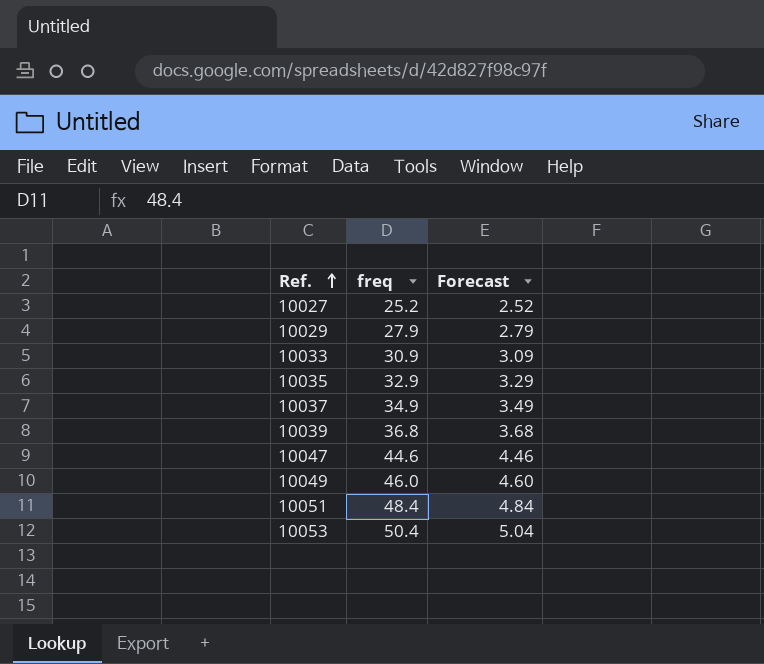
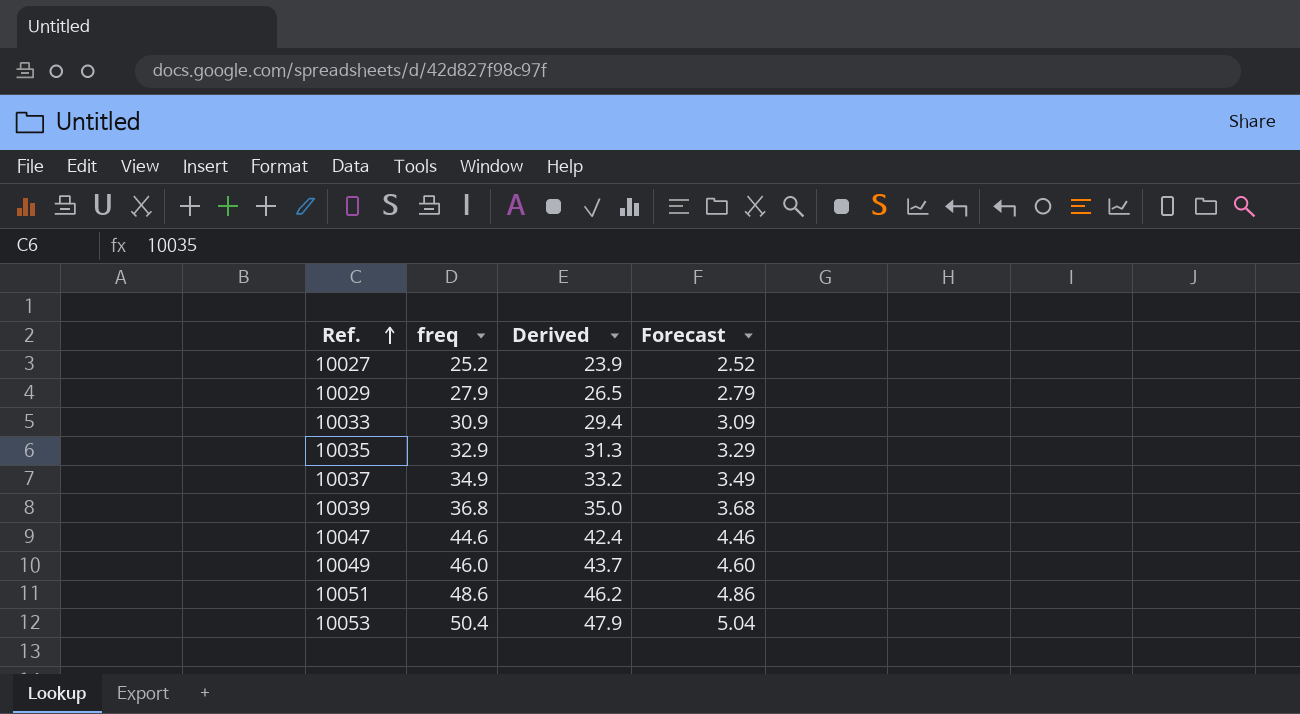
column Derived | formula: none -> [freq] * 0.95
10051 | freq: 48.4 -> 48.6
10051 | Forecast: 4.84 -> 4.86

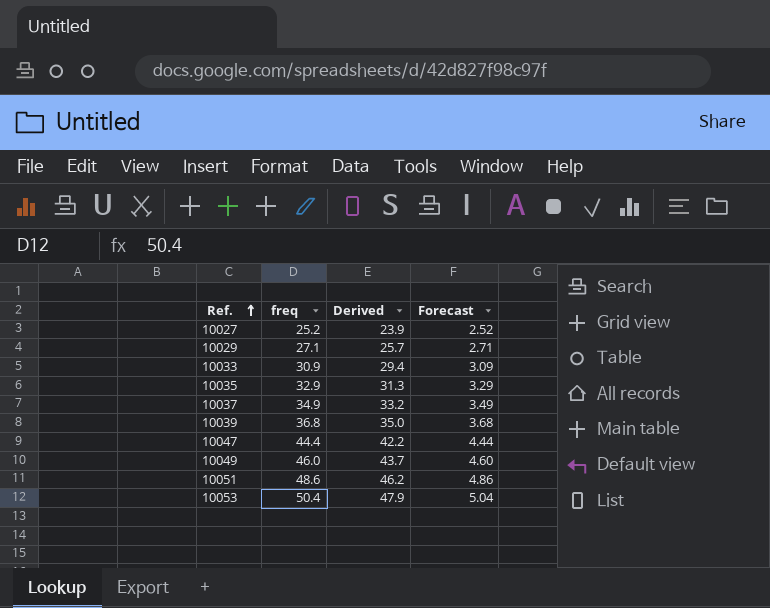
10029 | freq: 27.9 -> 27.1
10029 | Derived: 26.5 -> 25.7
10029 | Forecast: 2.79 -> 2.71
10047 | freq: 44.6 -> 44.4
10047 | Derived: 42.4 -> 42.2
10047 | Forecast: 4.46 -> 4.44

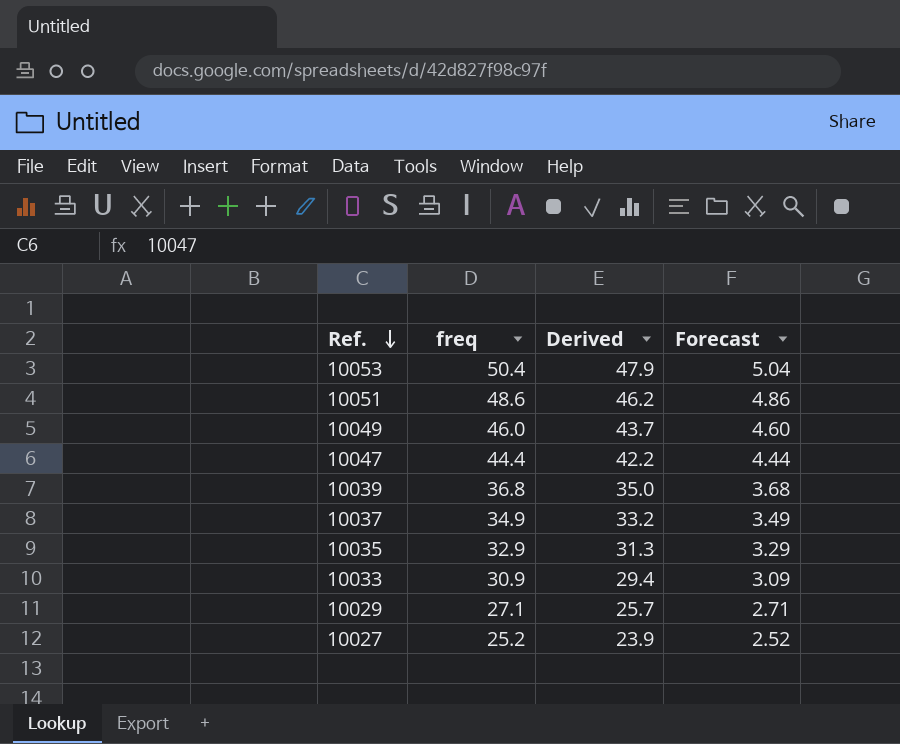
row order: Ref. ascending -> Ref. descending

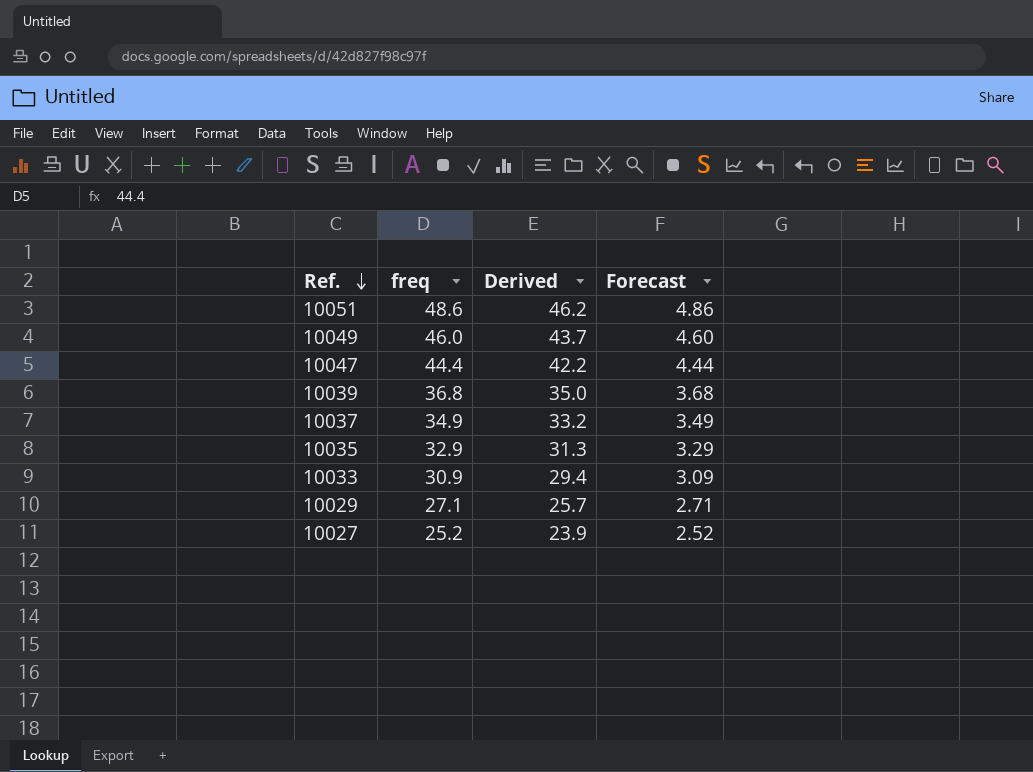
row 10053: 50.4 | 47.9 | 5.04 -> none

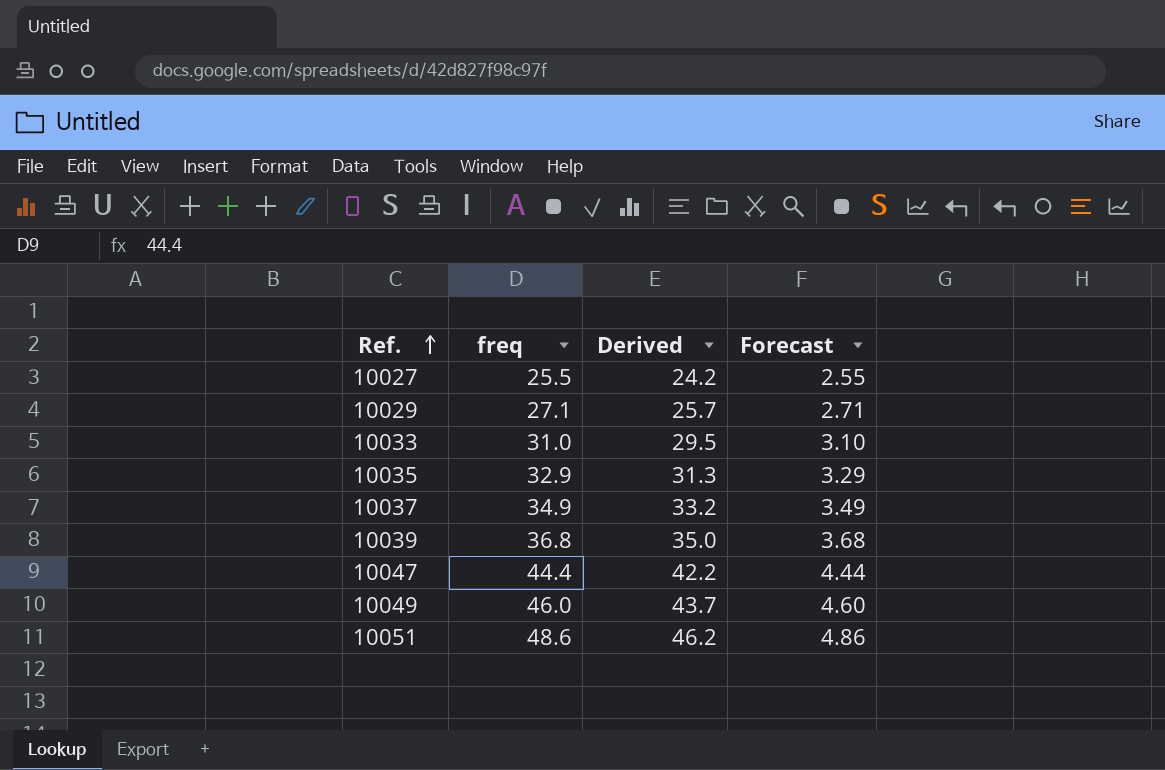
row order: Ref. descending -> Ref. ascending
10027 | freq: 25.2 -> 25.5
10027 | Derived: 23.9 -> 24.2
10027 | Forecast: 2.52 -> 2.55
10033 | freq: 30.9 -> 31.0
10033 | Derived: 29.4 -> 29.5
10033 | Forecast: 3.09 -> 3.10

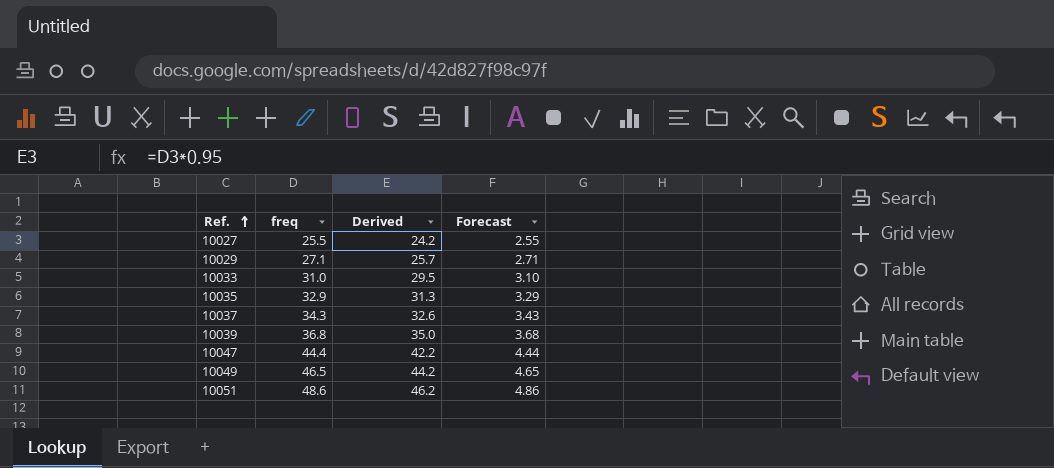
10037 | freq: 34.9 -> 34.3
10037 | Derived: 33.2 -> 32.6
10037 | Forecast: 3.49 -> 3.43
10049 | freq: 46.0 -> 46.5
10049 | Derived: 43.7 -> 44.2
10049 | Forecast: 4.60 -> 4.65

